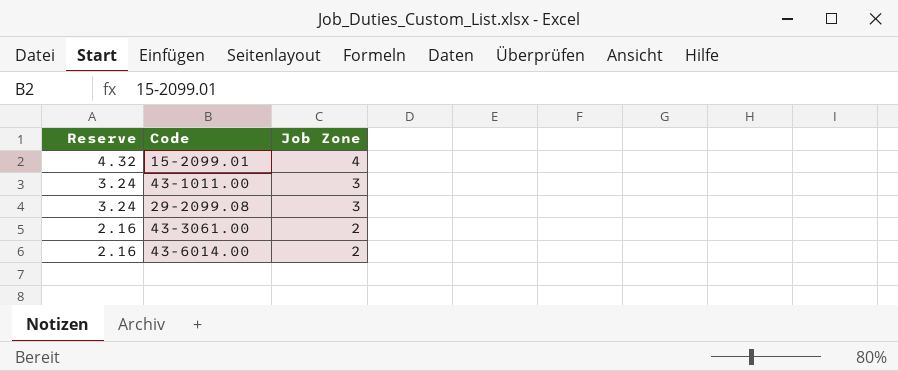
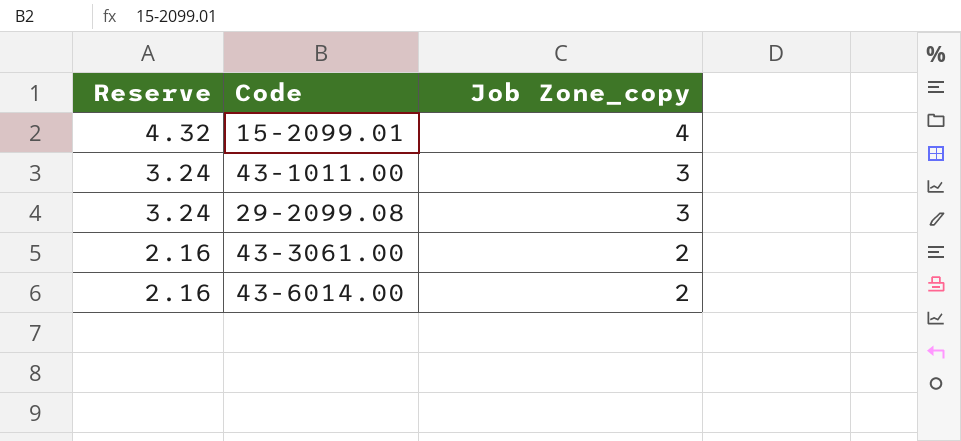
column name: Job Zone -> Job Zone_copy

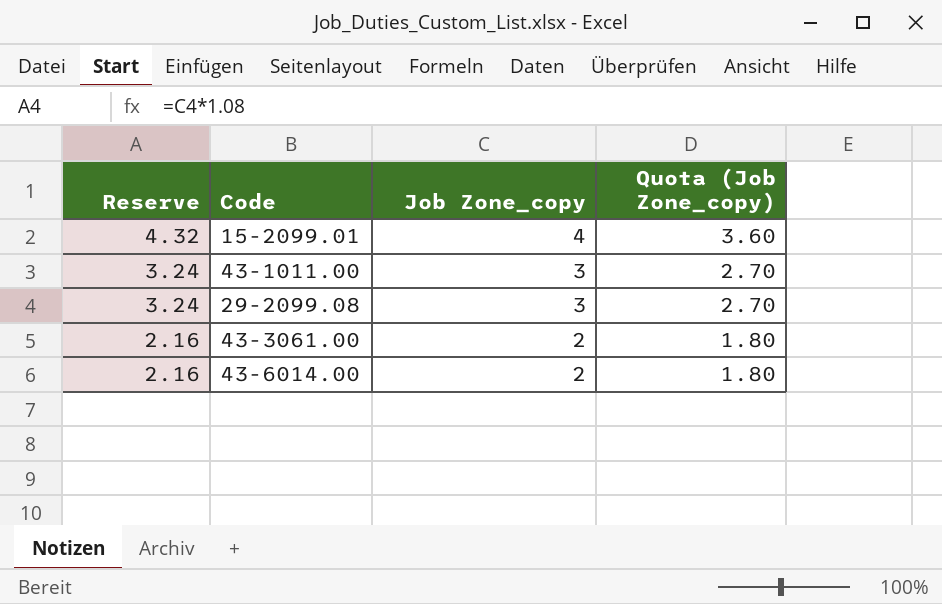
column Quota (Job Zone_copy) | formula: none -> [Job Zone_copy] * 0.9

